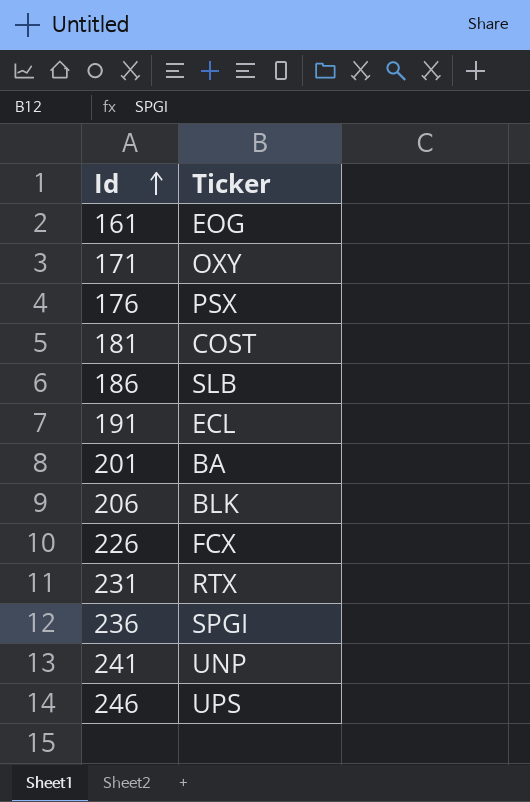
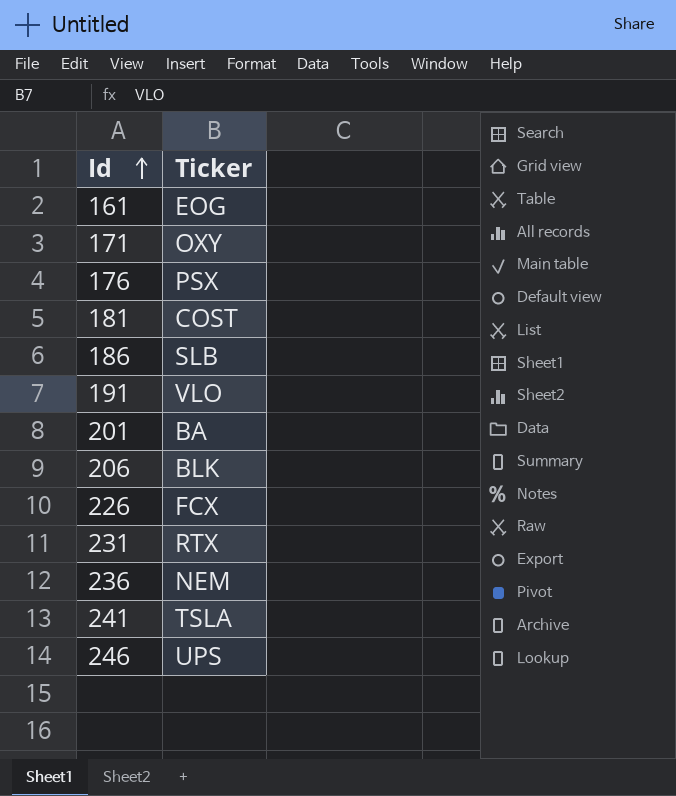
191 | Ticker: ECL -> VLO
236 | Ticker: SPGI -> NEM
241 | Ticker: UNP -> TSLA

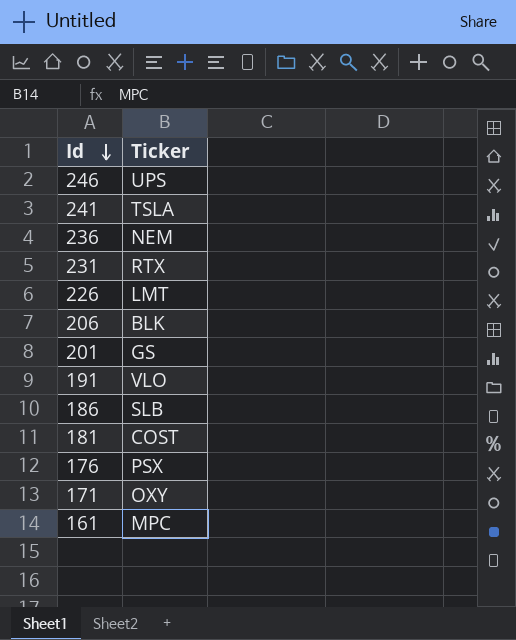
row order: Id ascending -> Id descending
226 | Ticker: FCX -> LMT
201 | Ticker: BA -> GS
161 | Ticker: EOG -> MPC

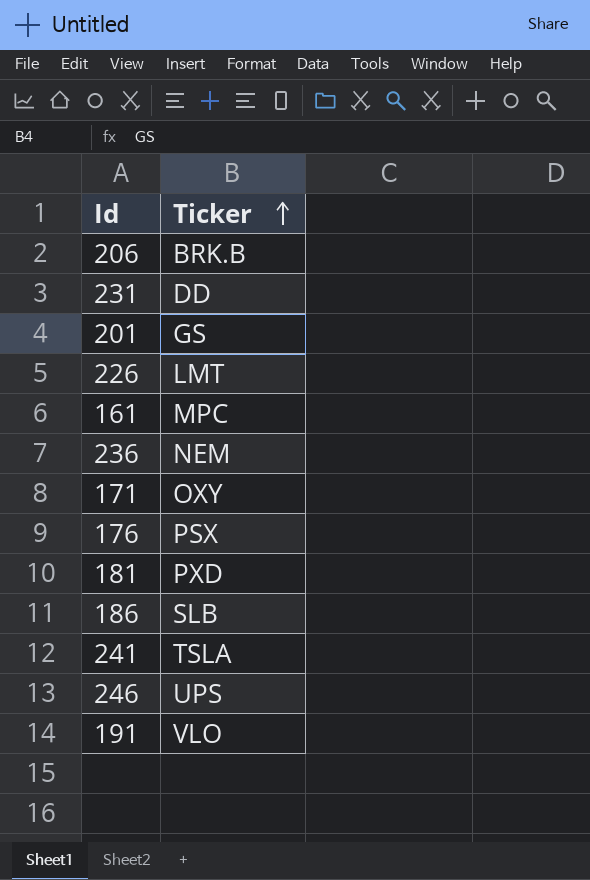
row order: Id descending -> Ticker ascending
206 | Ticker: BLK -> BRK.B
231 | Ticker: RTX -> DD
181 | Ticker: COST -> PXD

